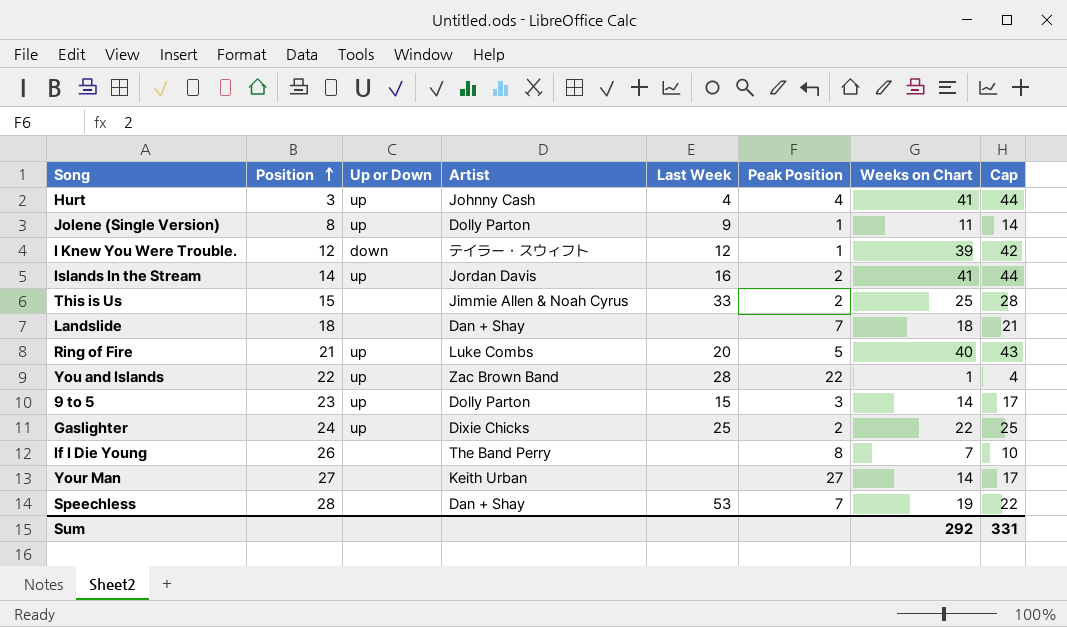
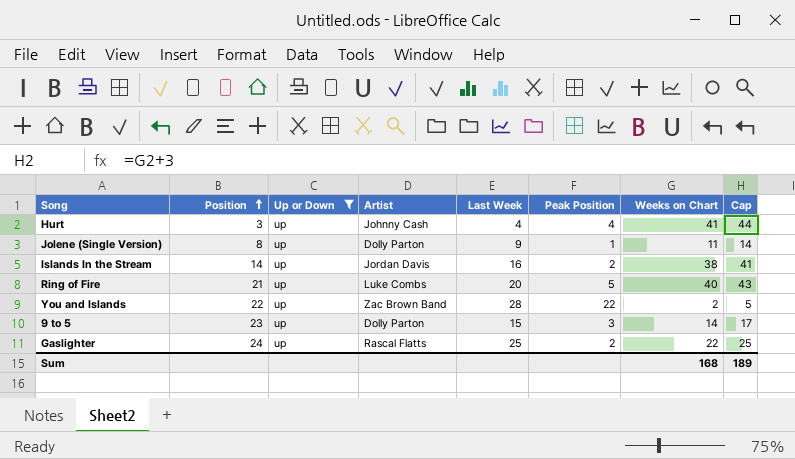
filter: none -> Up or Down = up
Islands In the Stream | Weeks on Chart: 41 -> 38
Islands In the Stream | Cap: 44 -> 41
You and Islands | Weeks on Chart: 1 -> 2
You and Islands | Cap: 4 -> 5
Gaslighter | Artist: Dixie Chicks -> Rascal Flatts
Sum | Weeks on Chart: 292 -> 168
Sum | Cap: 331 -> 189

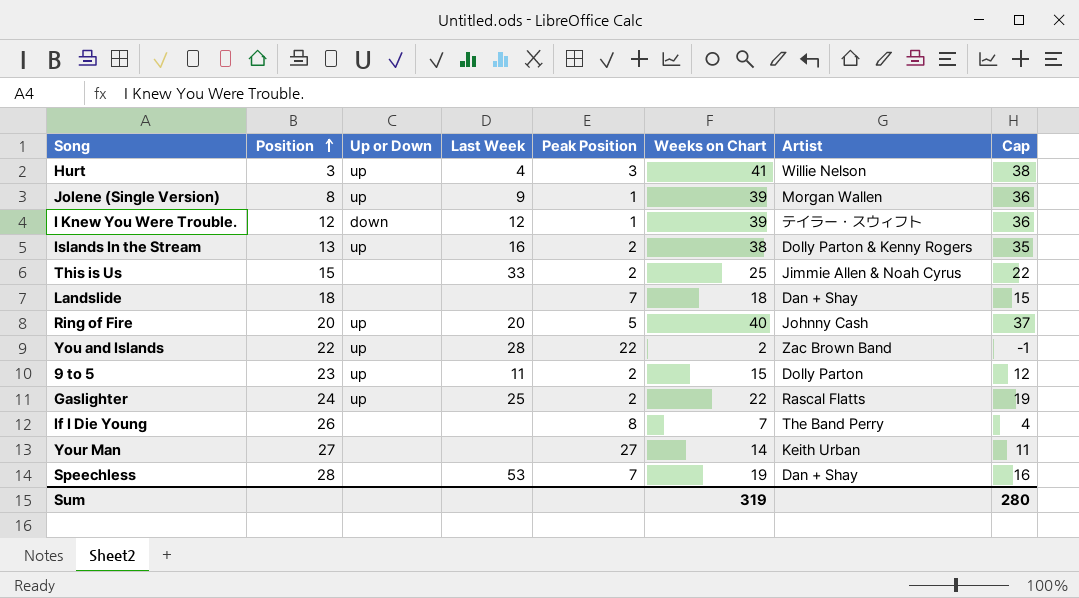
filter: Up or Down = up -> none
column Artist | position: 4 -> 7
column Cap | formula: [Weeks on Chart] + 3 -> [Weeks on Chart] - 3
Hurt | Peak Position: 4 -> 3
Hurt | Artist: Johnny Cash -> Willie Nelson
Jolene (Single Version) | Weeks on Chart: 11 -> 39
Jolene (Single Version) | Artist: Dolly Parton -> Morgan Wallen
Islands In the Stream | Position: 14 -> 13
Islands In the Stream | Artist: Jordan Davis -> Dolly Parton & Kenny Rogers
Ring of Fire | Position: 21 -> 20
Ring of Fire | Artist: Luke Combs -> Johnny Cash
9 to 5 | Last Week: 15 -> 11
9 to 5 | Peak Position: 3 -> 2
9 to 5 | Weeks on Chart: 14 -> 15
Sum | Weeks on Chart: 168 -> 319
Sum | Cap: 189 -> 280

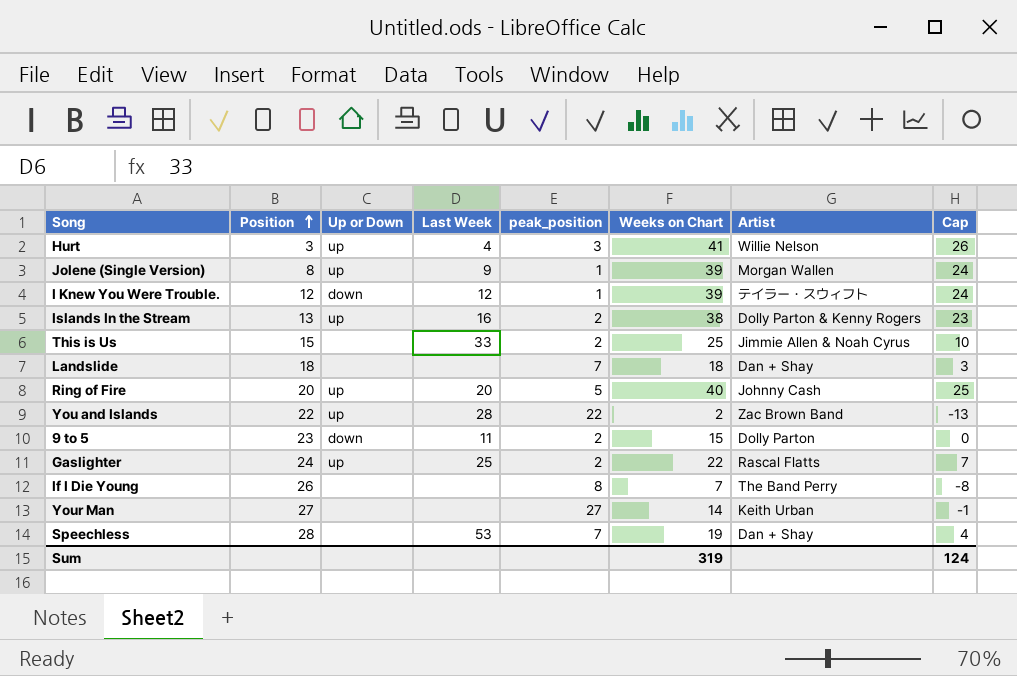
column name: Peak Position -> peak_position
column Cap | formula: [Weeks on Chart] - 3 -> [Weeks on Chart] - 15
9 to 5 | Up or Down: up -> down
Sum | Cap: 280 -> 124

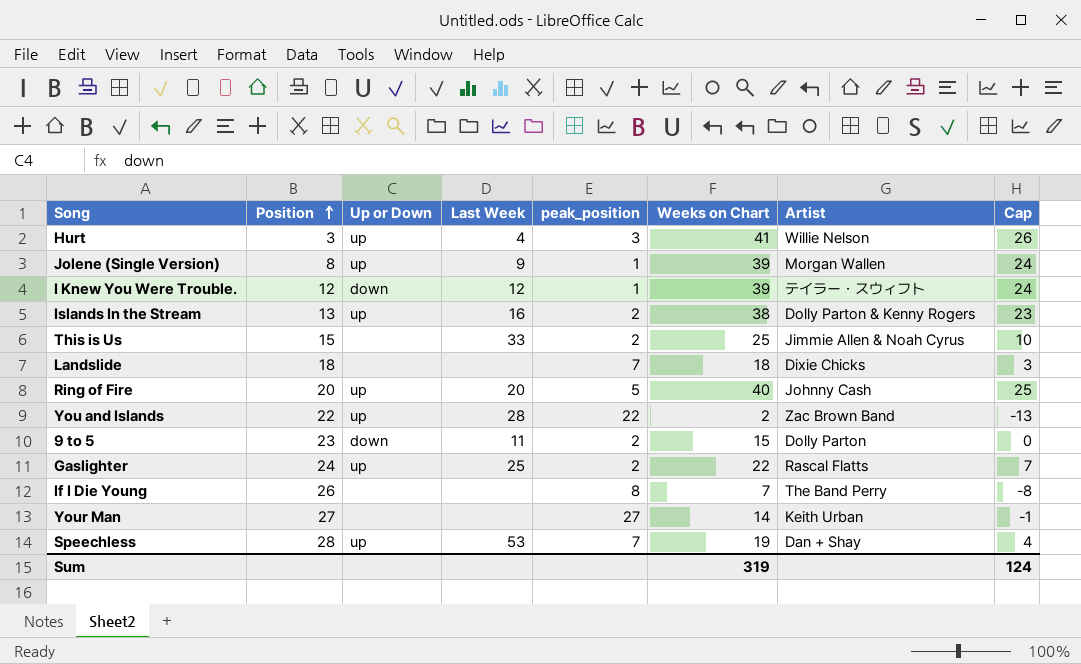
Landslide | Artist: Dan + Shay -> Dixie Chicks
Speechless | Up or Down: none -> up

